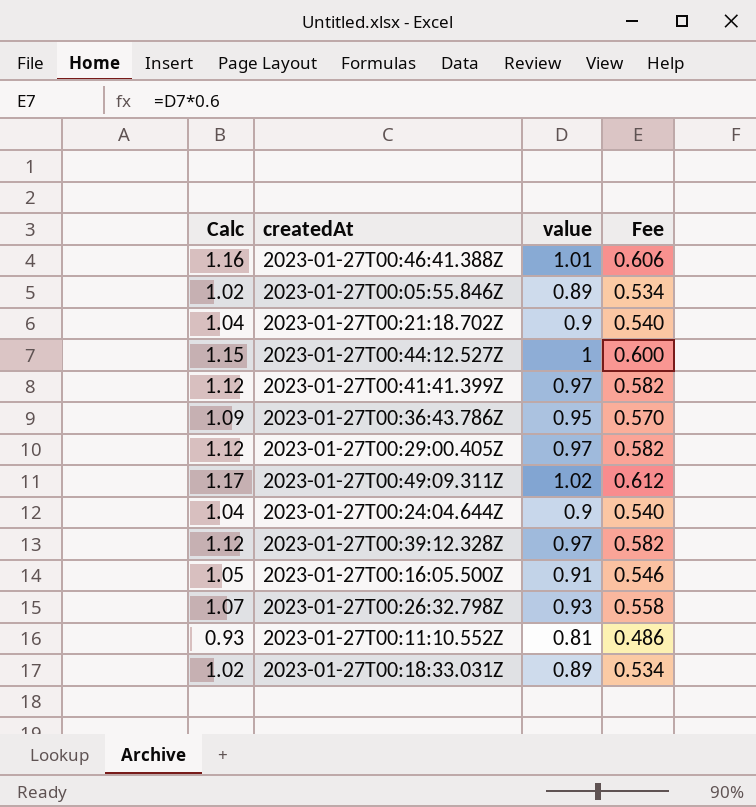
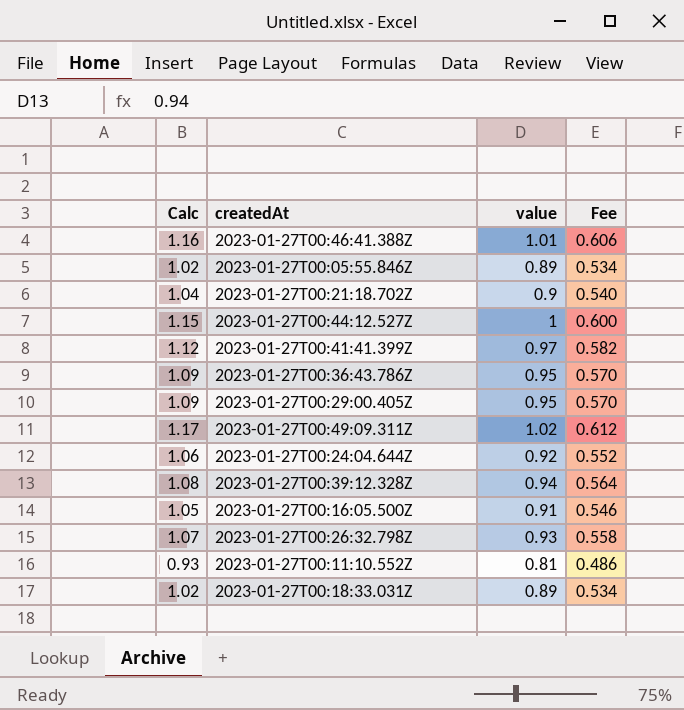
2023-01-27T00:29:00.405Z | Calc: 1.12 -> 1.09
2023-01-27T00:29:00.405Z | value: 0.97 -> 0.95
2023-01-27T00:29:00.405Z | Fee: 0.582 -> 0.570
2023-01-27T00:24:04.644Z | Calc: 1.04 -> 1.06
2023-01-27T00:24:04.644Z | value: 0.9 -> 0.92
2023-01-27T00:24:04.644Z | Fee: 0.540 -> 0.552
2023-01-27T00:39:12.328Z | Calc: 1.12 -> 1.08
2023-01-27T00:39:12.328Z | value: 0.97 -> 0.94
2023-01-27T00:39:12.328Z | Fee: 0.582 -> 0.564

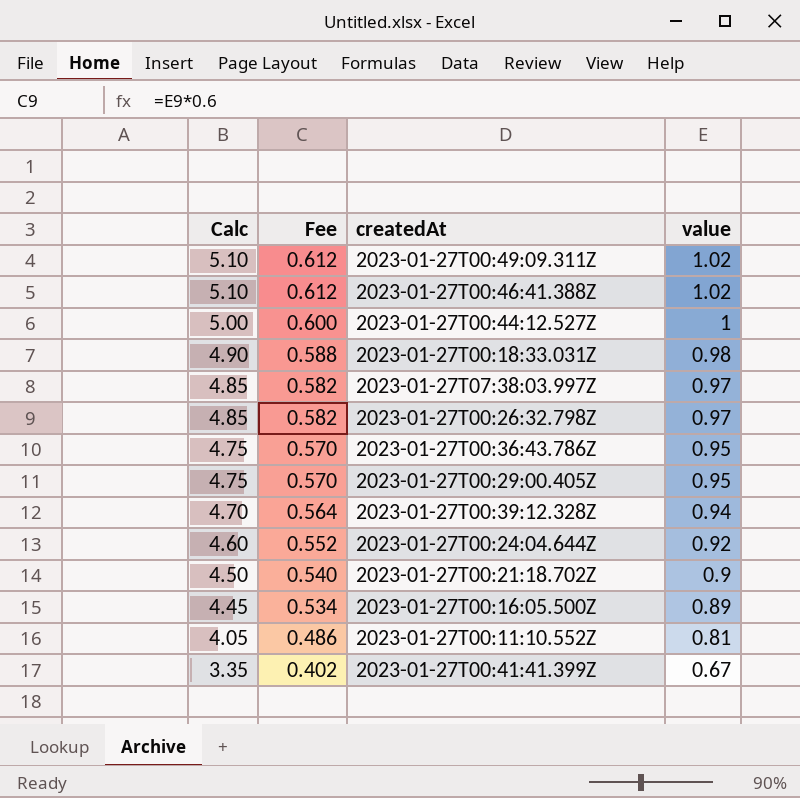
row order: none -> Calc descending
column Calc | formula: [value] * 1.15 -> [value] * 5
column Fee | position: 4 -> 2
row 2023-01-27T00:05:55.846Z: 1.02 | 0.89 | 0.534 -> none
2023-01-27T00:46:41.388Z | Fee: 0.606 -> 0.612
2023-01-27T00:46:41.388Z | value: 1.01 -> 1.02
2023-01-27T00:18:33.031Z | Fee: 0.534 -> 0.588
2023-01-27T00:18:33.031Z | value: 0.89 -> 0.98
row 2023-01-27T07:38:03.997Z: none -> 4.85 | 0.582 | 0.97
2023-01-27T00:26:32.798Z | Fee: 0.558 -> 0.582
2023-01-27T00:26:32.798Z | value: 0.93 -> 0.97
2023-01-27T00:16:05.500Z | Fee: 0.546 -> 0.534
2023-01-27T00:16:05.500Z | value: 0.91 -> 0.89
2023-01-27T00:41:41.399Z | Fee: 0.582 -> 0.402
2023-01-27T00:41:41.399Z | value: 0.97 -> 0.67

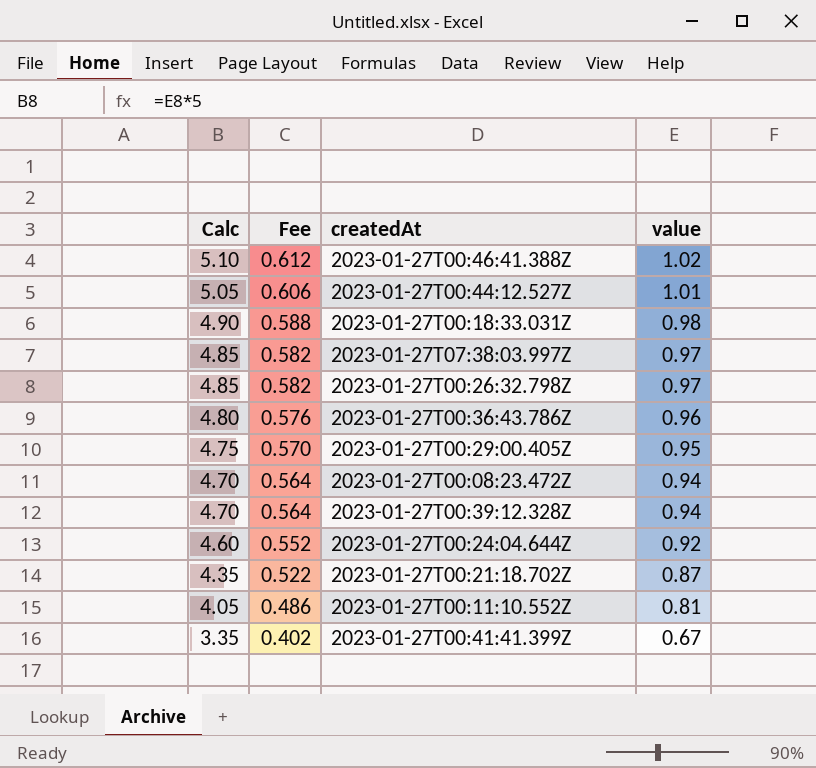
row 2023-01-27T00:49:09.311Z: 5.10 | 0.612 | 1.02 -> none
row 2023-01-27T00:16:05.500Z: 4.45 | 0.534 | 0.89 -> none
2023-01-27T00:44:12.527Z | Calc: 5.00 -> 5.05
2023-01-27T00:44:12.527Z | Fee: 0.600 -> 0.606
2023-01-27T00:44:12.527Z | value: 1 -> 1.01
2023-01-27T00:36:43.786Z | Calc: 4.75 -> 4.80
2023-01-27T00:36:43.786Z | Fee: 0.570 -> 0.576
2023-01-27T00:36:43.786Z | value: 0.95 -> 0.96
row 2023-01-27T00:08:23.472Z: none -> 4.70 | 0.564 | 0.94
2023-01-27T00:21:18.702Z | Calc: 4.50 -> 4.35
2023-01-27T00:21:18.702Z | Fee: 0.540 -> 0.522
2023-01-27T00:21:18.702Z | value: 0.9 -> 0.87

